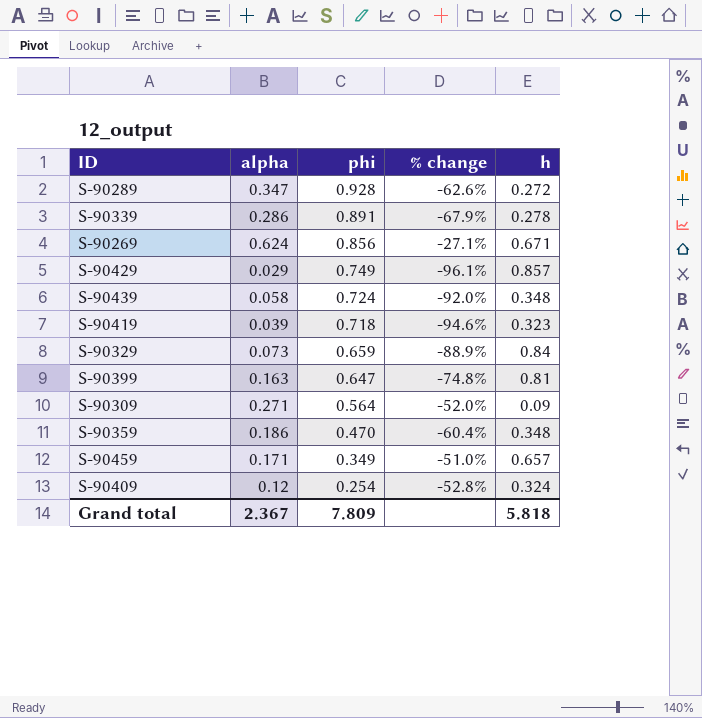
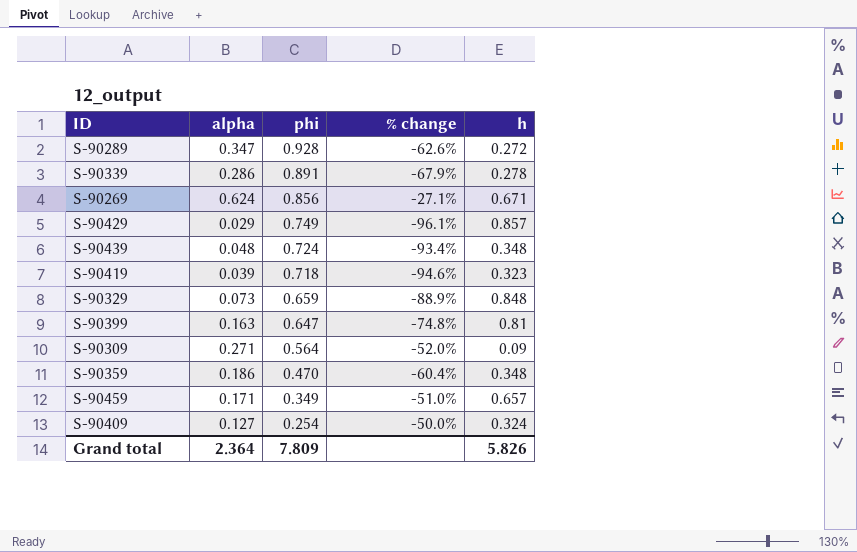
S-90439 | alpha: 0.058 -> 0.048
S-90439 | % change: -92.0% -> -93.4%
S-90329 | h: 0.84 -> 0.848
S-90409 | alpha: 0.12 -> 0.127
S-90409 | % change: -52.8% -> -50.0%
Grand total | alpha: 2.367 -> 2.364
Grand total | h: 5.818 -> 5.826

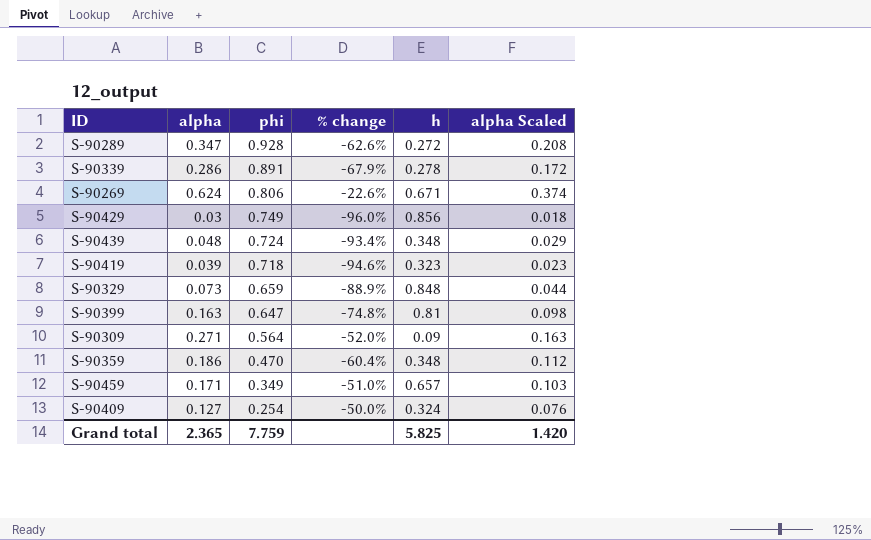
column alpha Scaled | formula: none -> [alpha] * 0.6
S-90269 | phi: 0.856 -> 0.806
S-90269 | % change: -27.1% -> -22.6%
S-90429 | alpha: 0.029 -> 0.03
S-90429 | % change: -96.1% -> -96.0%
S-90429 | h: 0.857 -> 0.856
Grand total | alpha: 2.364 -> 2.365
Grand total | phi: 7.809 -> 7.759
Grand total | h: 5.826 -> 5.825

